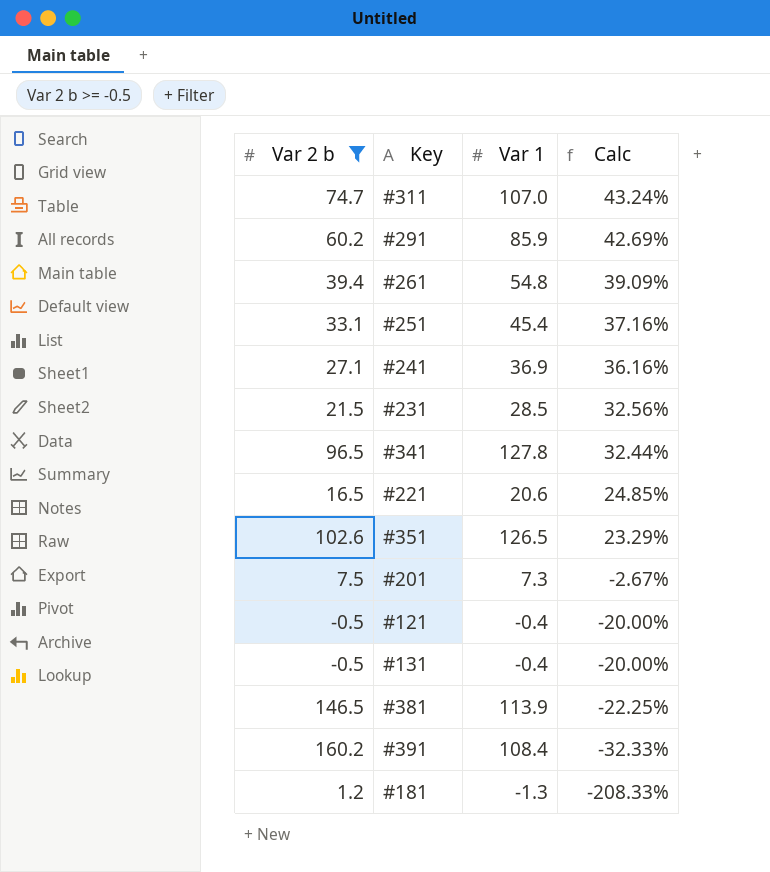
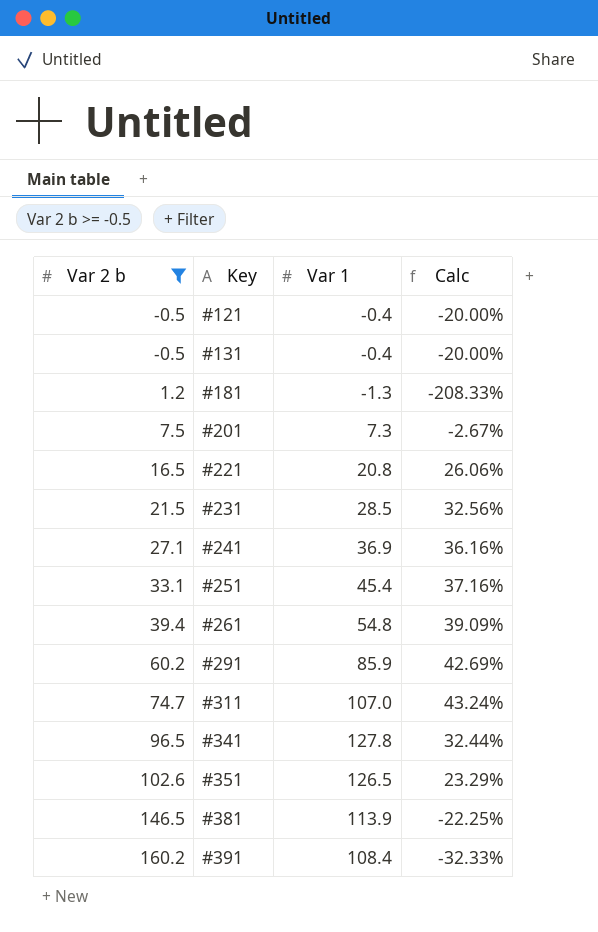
row order: Calc descending -> Var 2 b ascending
#221 | Var 1: 20.6 -> 20.8
#221 | Calc: 24.85% -> 26.06%

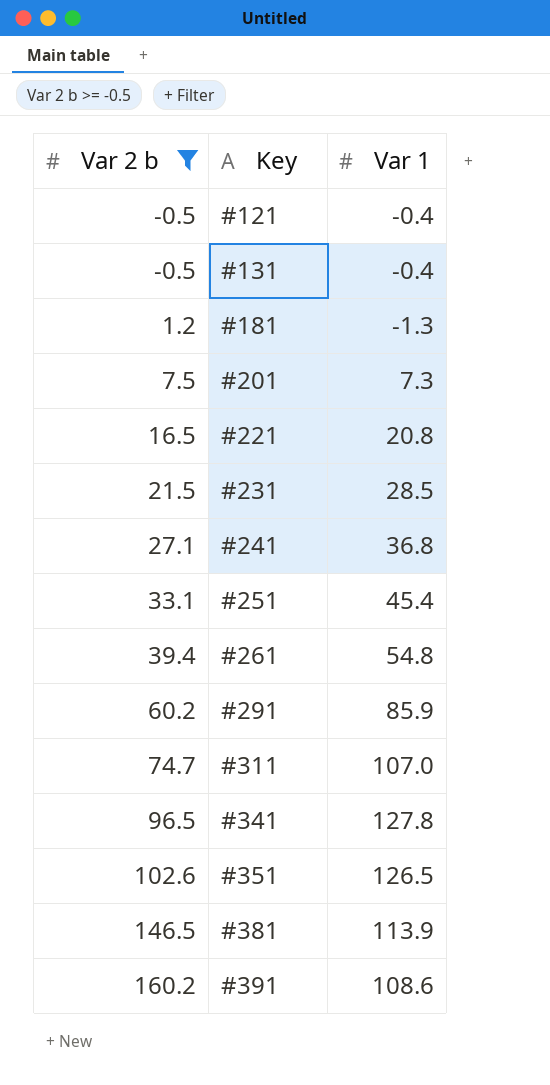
column Calc | formula: ([Var 1] - [Var 2 b]) / [Var 2 b] -> none
#241 | Var 1: 36.9 -> 36.8
#391 | Var 1: 108.4 -> 108.6

